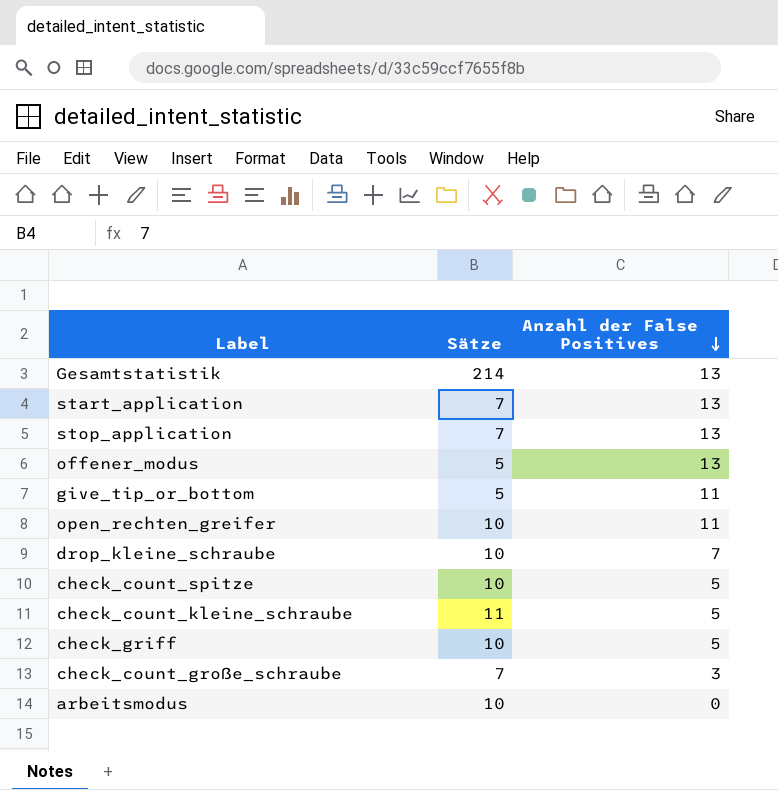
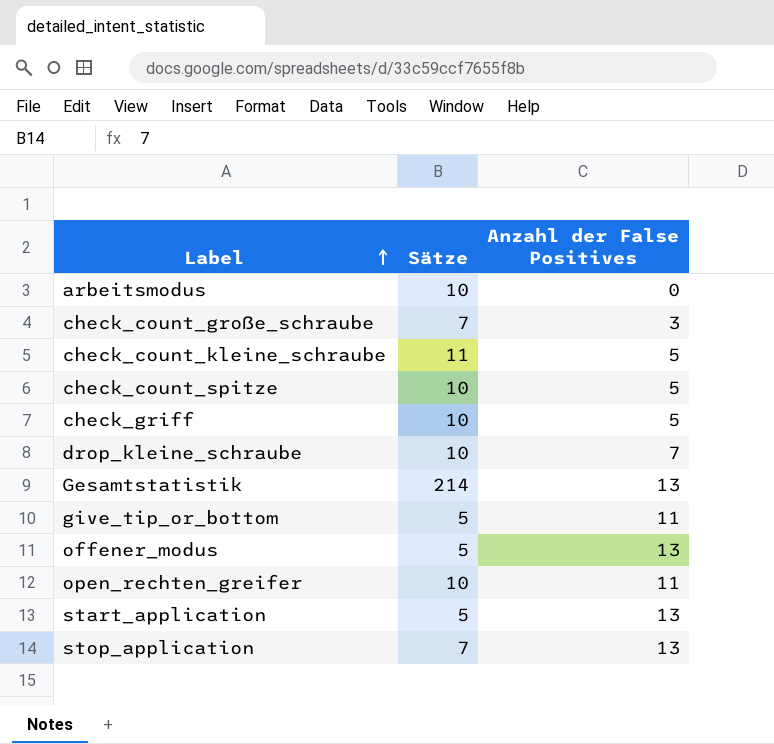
row order: Anzahl der False Positives descending -> Label ascending
start_application | Sätze: 7 -> 5

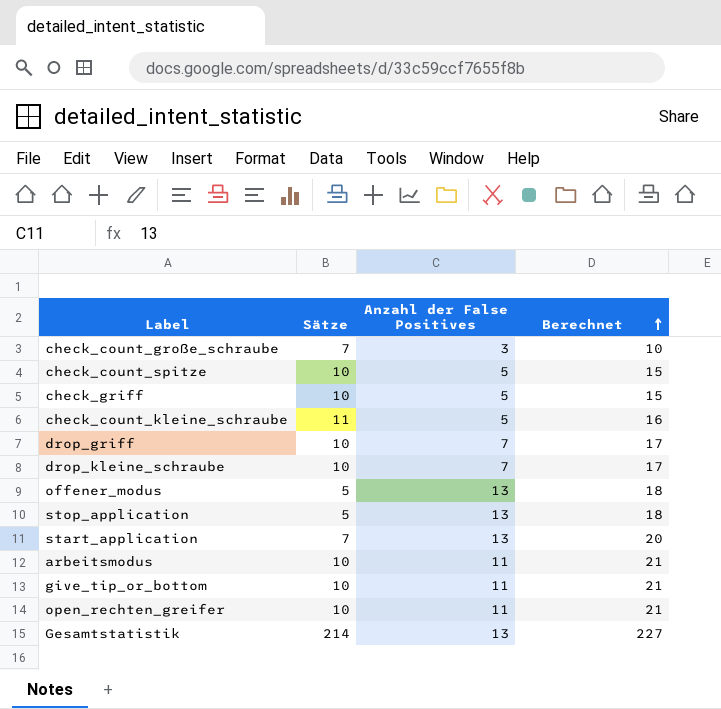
row order: Label ascending -> Berechnet ascending
column Berechnet | formula: none -> [Sätze] + [Anzahl der False Positives]
row drop_griff: none -> 10 | 7 | 17
stop_application | Sätze: 7 -> 5
start_application | Sätze: 5 -> 7
arbeitsmodus | Anzahl der False Positives: 0 -> 11
give_tip_or_bottom | Sätze: 5 -> 10

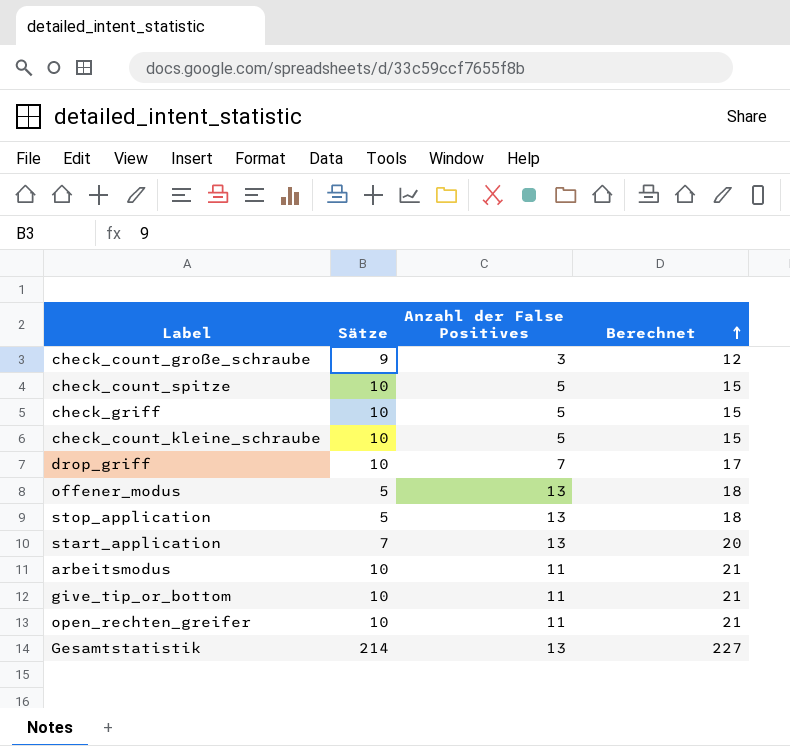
row drop_kleine_schraube: 10 | 7 | 17 -> none
check_count_große_schraube | Sätze: 7 -> 9
check_count_große_schraube | Berechnet: 10 -> 12
check_count_kleine_schraube | Sätze: 11 -> 10
check_count_kleine_schraube | Berechnet: 16 -> 15

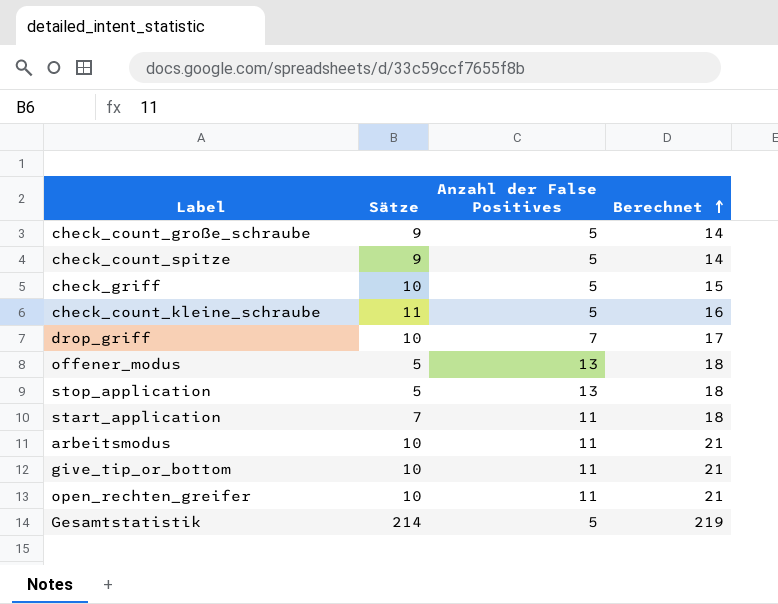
check_count_große_schraube | Anzahl der False Positives: 3 -> 5
check_count_große_schraube | Berechnet: 12 -> 14
check_count_spitze | Sätze: 10 -> 9
check_count_spitze | Berechnet: 15 -> 14
check_count_kleine_schraube | Sätze: 10 -> 11
check_count_kleine_schraube | Berechnet: 15 -> 16
start_application | Anzahl der False Positives: 13 -> 11
start_application | Berechnet: 20 -> 18
Gesamtstatistik | Anzahl der False Positives: 13 -> 5
Gesamtstatistik | Berechnet: 227 -> 219

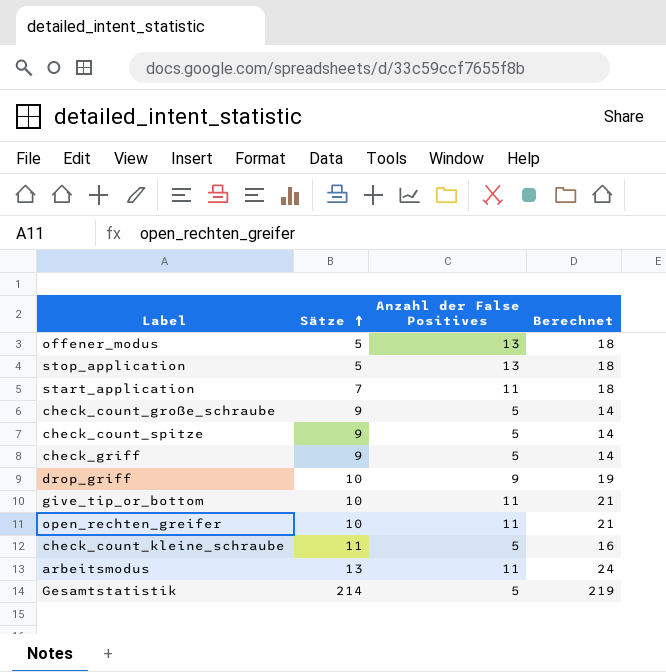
row order: Berechnet ascending -> Sätze ascending
check_griff | Sätze: 10 -> 9
check_griff | Berechnet: 15 -> 14
drop_griff | Anzahl der False Positives: 7 -> 9
drop_griff | Berechnet: 17 -> 19
arbeitsmodus | Sätze: 10 -> 13
arbeitsmodus | Berechnet: 21 -> 24

